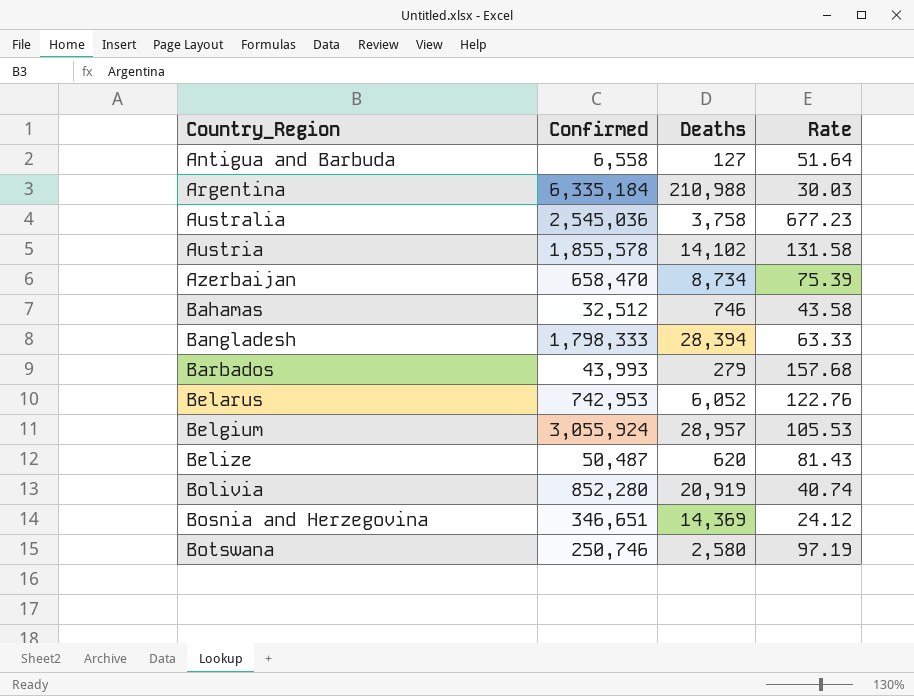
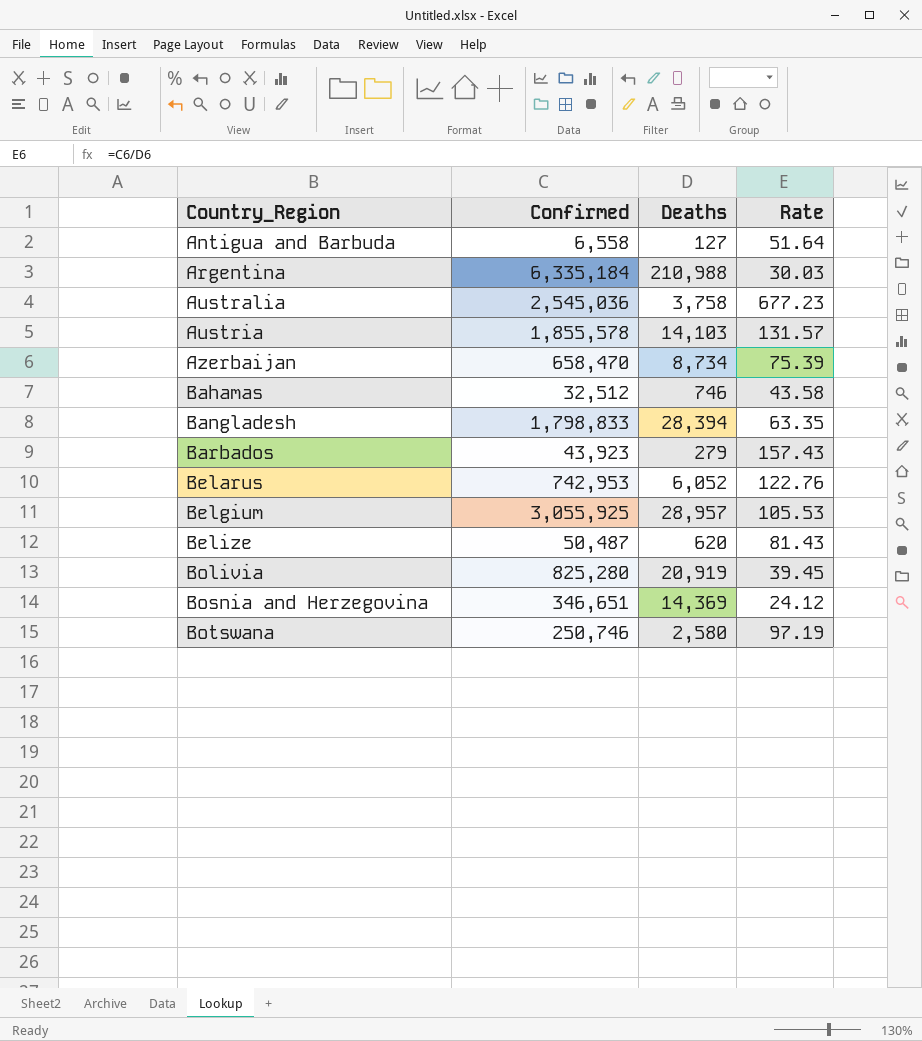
Austria | Deaths: 14,102 -> 14,103
Austria | Rate: 131.58 -> 131.57
Bangladesh | Confirmed: 1,798,333 -> 1,798,833
Bangladesh | Rate: 63.33 -> 63.35
Barbados | Confirmed: 43,993 -> 43,923
Barbados | Rate: 157.68 -> 157.43
Belgium | Confirmed: 3,055,924 -> 3,055,925
Bolivia | Confirmed: 852,280 -> 825,280
Bolivia | Rate: 40.74 -> 39.45

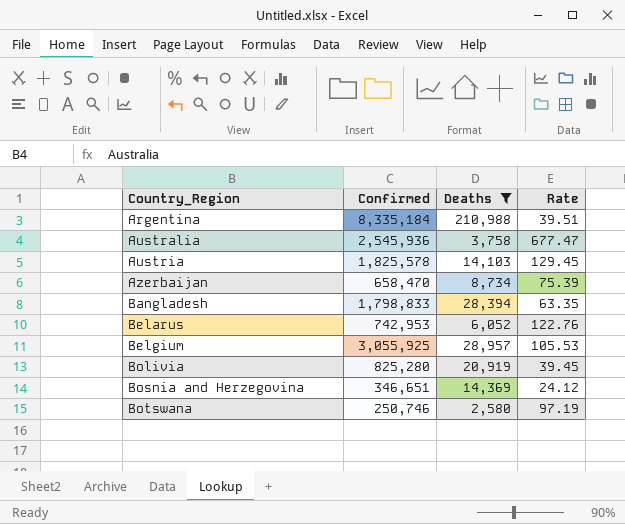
filter: none -> Deaths >= 2,580
Argentina | Confirmed: 6,335,184 -> 8,335,184
Argentina | Rate: 30.03 -> 39.51
Australia | Confirmed: 2,545,036 -> 2,545,936
Australia | Rate: 677.23 -> 677.47
Austria | Confirmed: 1,855,578 -> 1,825,578
Austria | Rate: 131.57 -> 129.45

